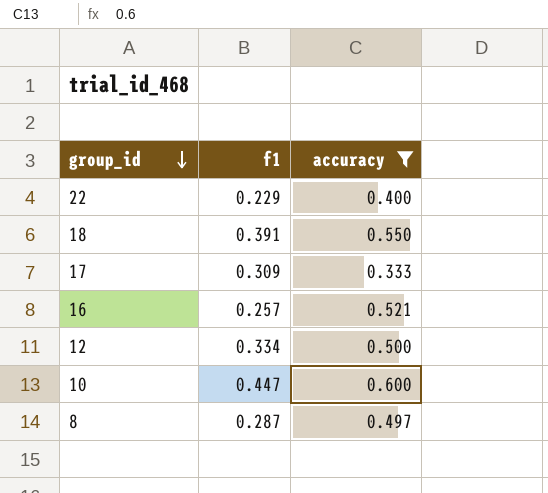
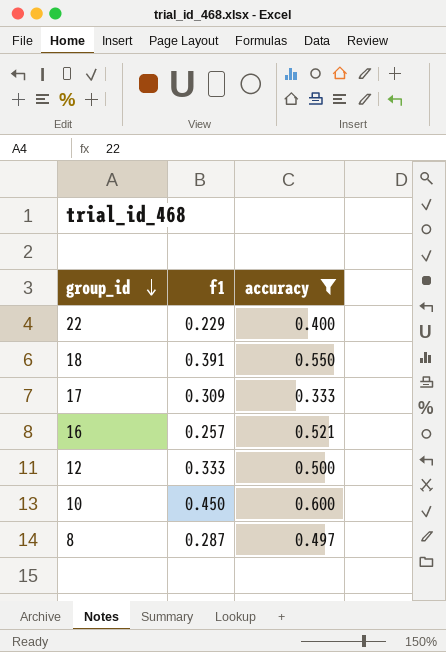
12 | f1: 0.334 -> 0.333
10 | f1: 0.447 -> 0.450

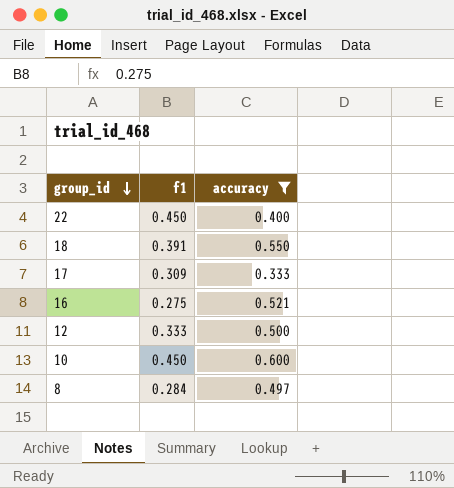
22 | f1: 0.229 -> 0.450
16 | f1: 0.257 -> 0.275
8 | f1: 0.287 -> 0.284

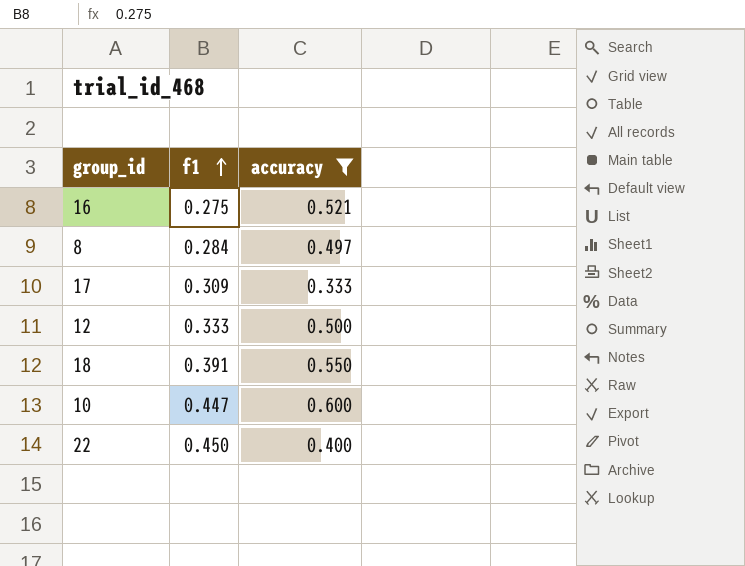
row order: group_id descending -> f1 ascending
10 | f1: 0.450 -> 0.447

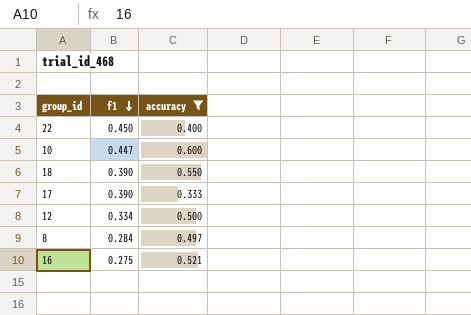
row order: f1 ascending -> f1 descending
18 | f1: 0.391 -> 0.390
17 | f1: 0.309 -> 0.390
12 | f1: 0.333 -> 0.334

